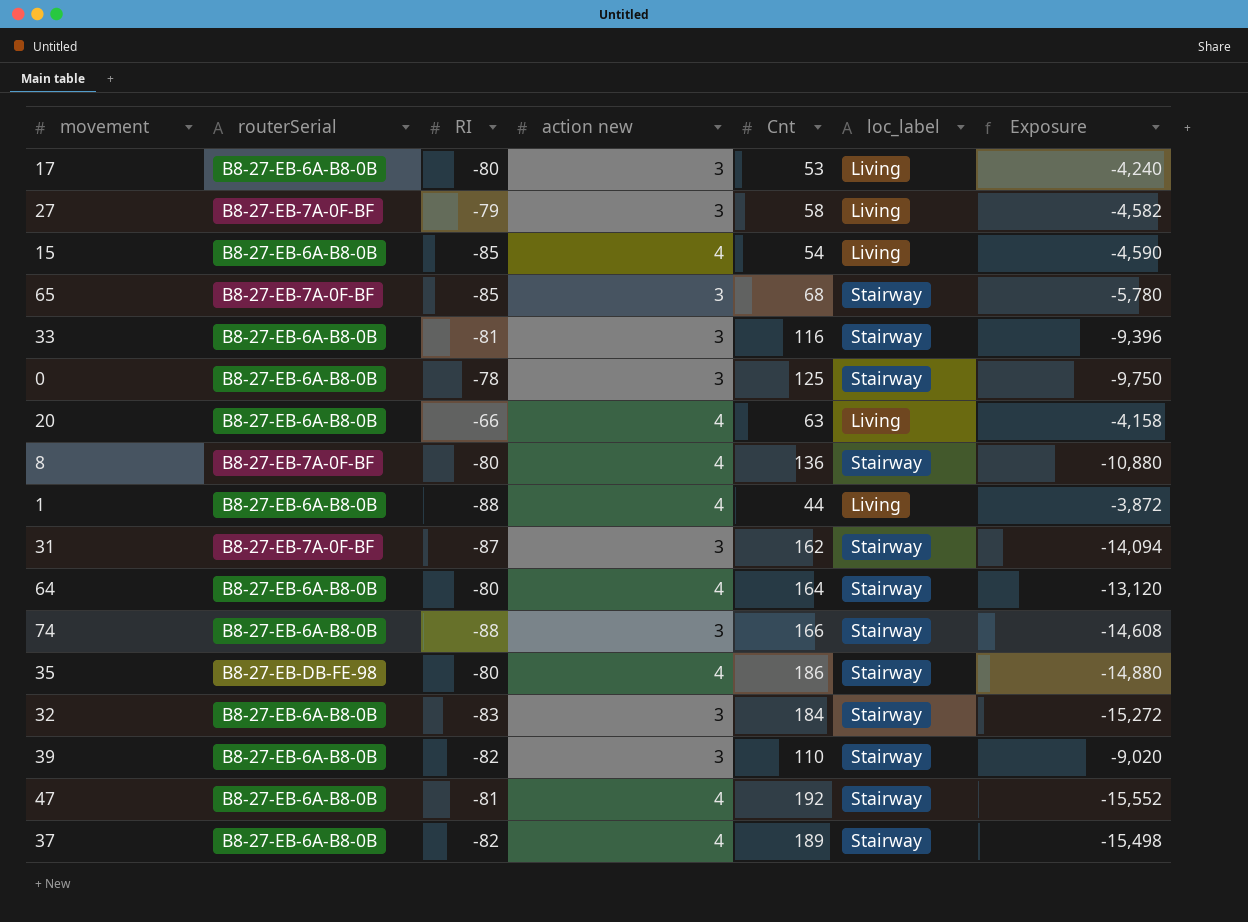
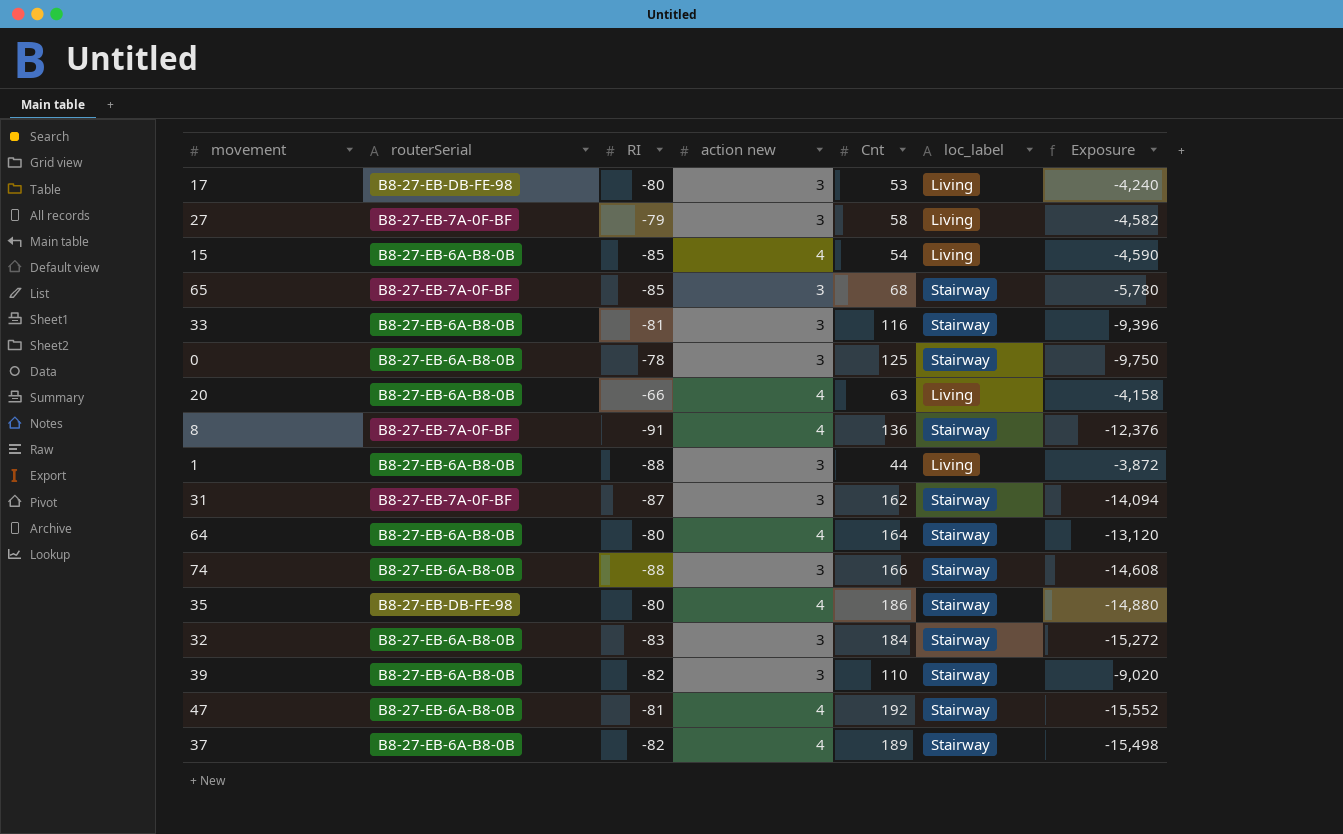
17 | routerSerial: B8-27-EB-6A-B8-0B -> B8-27-EB-DB-FE-98
8 | RI: -80 -> -91
8 | Exposure: -10,880 -> -12,376
1 | action new: 4 -> 3

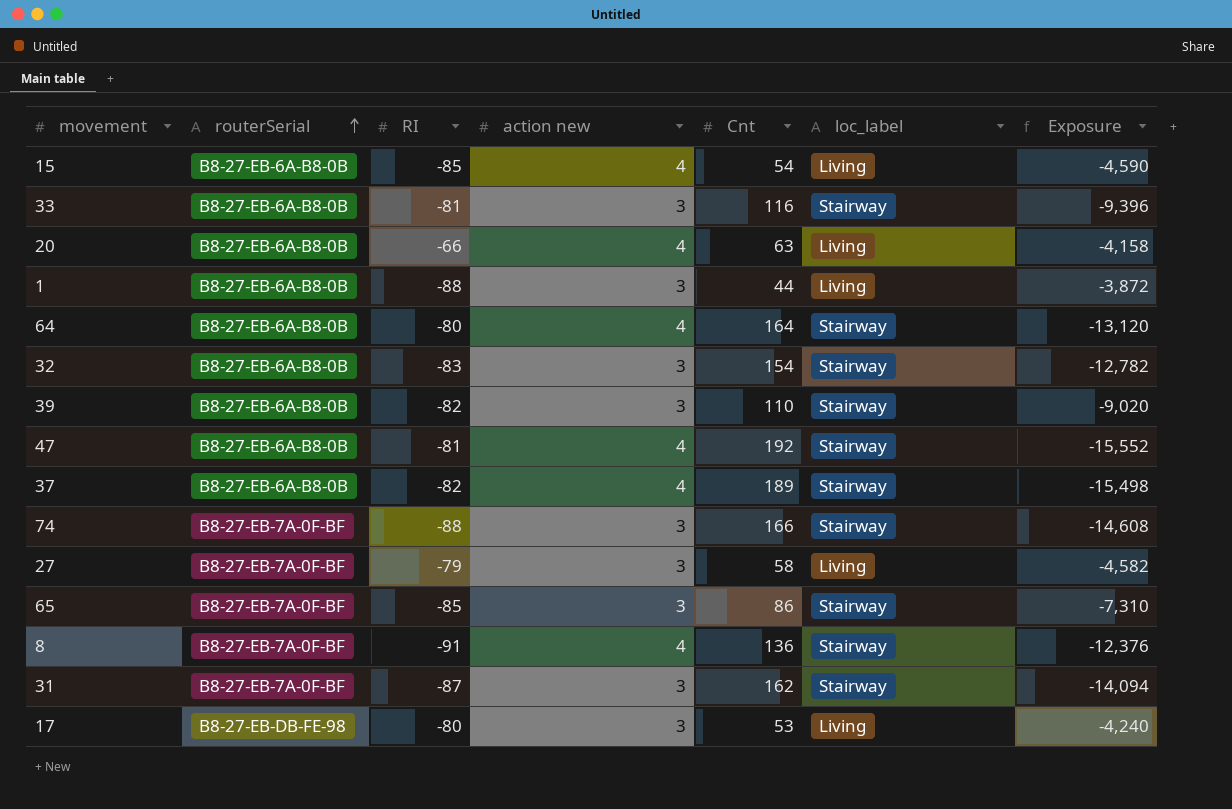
row order: none -> routerSerial ascending
row 0: B8-27-EB-6A-B8-0B | -78 | 3 | 125 | Stairway | -9,750 -> none
row 35: B8-27-EB-DB-FE-98 | -80 | 4 | 186 | Stairway | -14,880 -> none
32 | Cnt: 184 -> 154
32 | Exposure: -15,272 -> -12,782
74 | routerSerial: B8-27-EB-6A-B8-0B -> B8-27-EB-7A-0F-BF
65 | Cnt: 68 -> 86
65 | Exposure: -5,780 -> -7,310

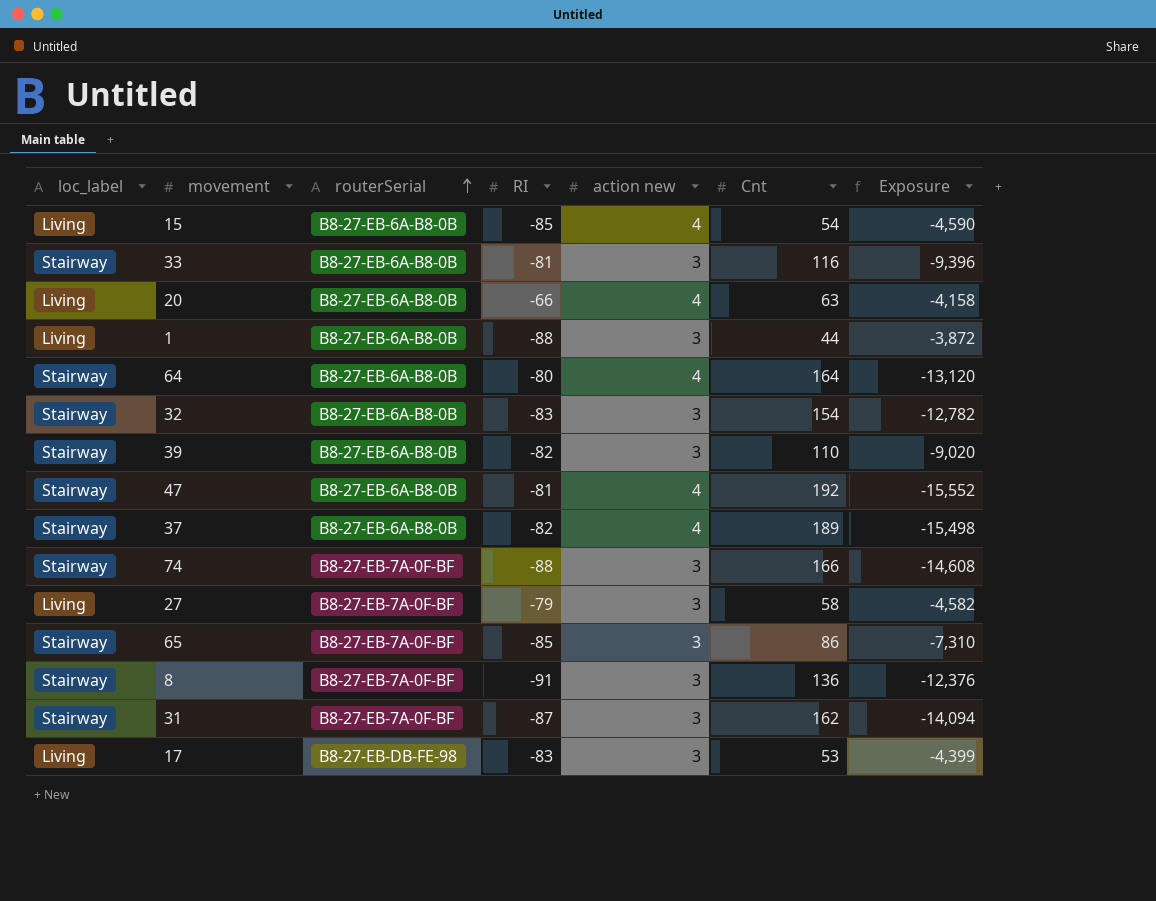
column loc_label | position: 6 -> 1
8 | action new: 4 -> 3
17 | RI: -80 -> -83
17 | Exposure: -4,240 -> -4,399

